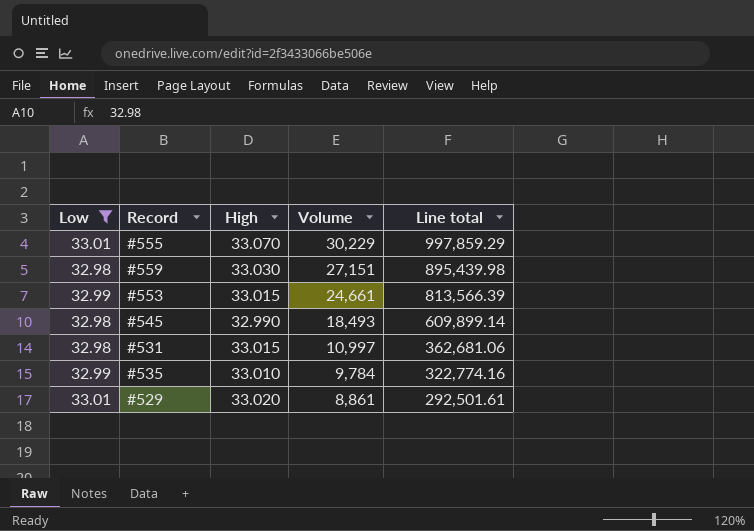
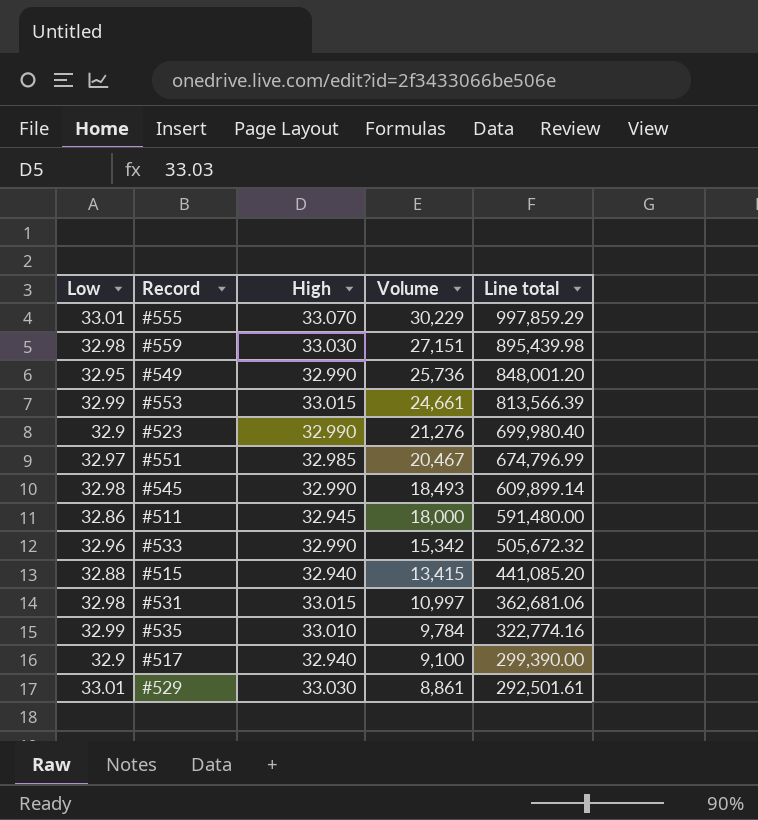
filter: Low >= 32.98 -> none
#529 | High: 33.020 -> 33.030

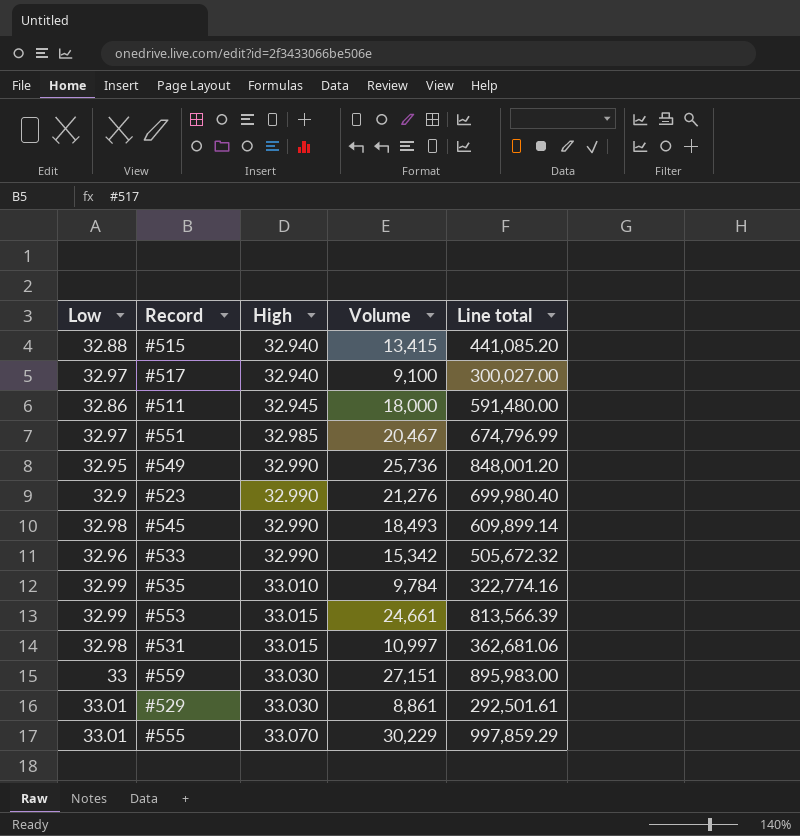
row order: Volume descending -> High ascending
#517 | Low: 32.9 -> 32.97
#517 | Line total: 299,390.00 -> 300,027.00
#559 | Low: 32.98 -> 33
#559 | Line total: 895,439.98 -> 895,983.00

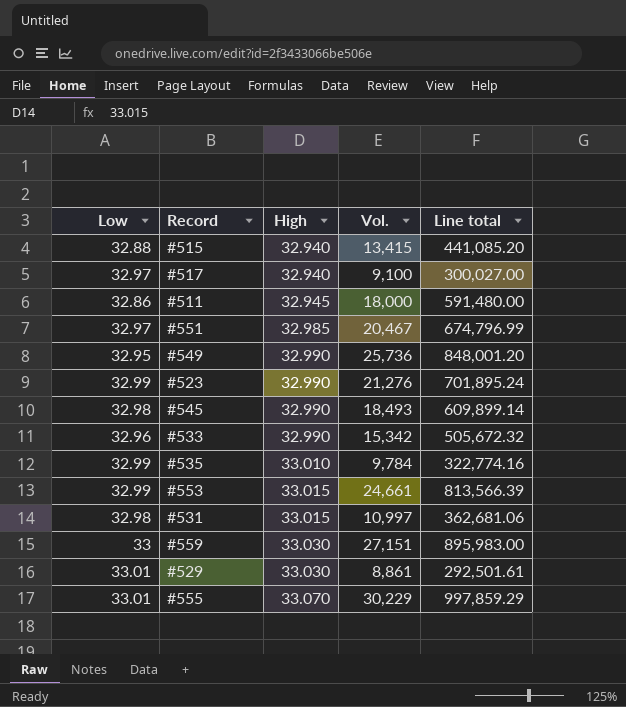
column name: Volume -> Vol.
#523 | Low: 32.9 -> 32.99
#523 | Line total: 699,980.40 -> 701,895.24

